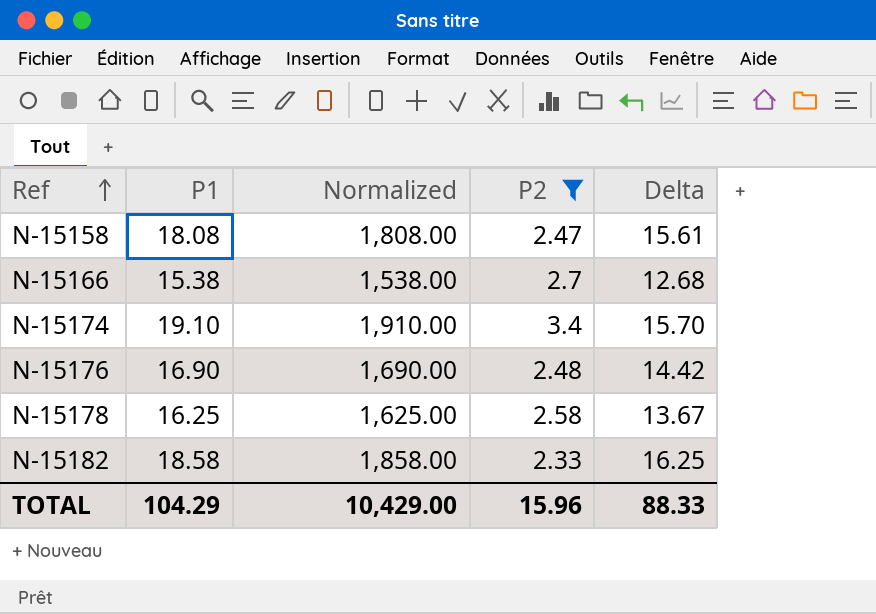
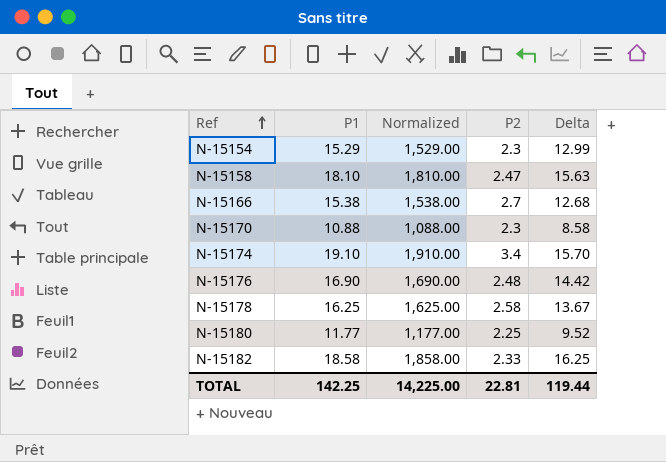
filter: P2 >= 2.33 -> none
N-15158 | P1: 18.08 -> 18.10
N-15158 | Normalized: 1,808.00 -> 1,810.00
N-15158 | Delta: 15.61 -> 15.63
TOTAL | P1: 104.29 -> 142.25
TOTAL | Normalized: 10,429.00 -> 14,225.00
TOTAL | P2: 15.96 -> 22.81
TOTAL | Delta: 88.33 -> 119.44

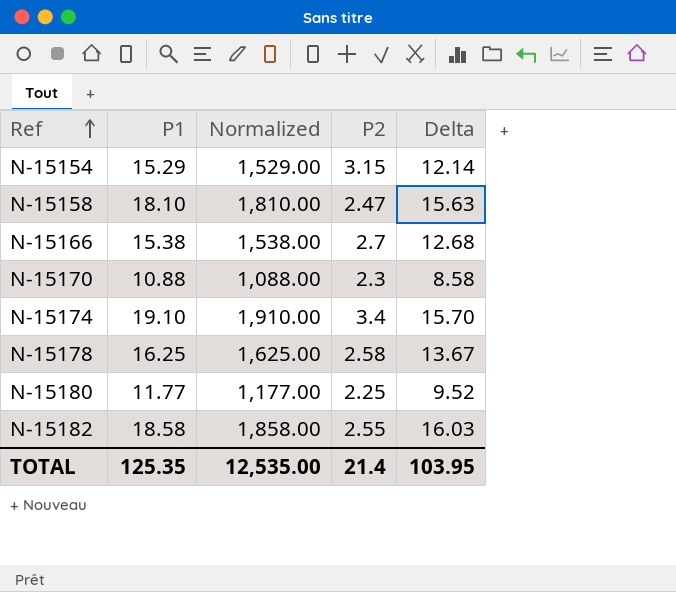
row N-15176: 16.90 | 1,690.00 | 2.48 | 14.42 -> none
N-15154 | P2: 2.3 -> 3.15
N-15154 | Delta: 12.99 -> 12.14
N-15182 | P2: 2.33 -> 2.55
N-15182 | Delta: 16.25 -> 16.03
TOTAL | P1: 142.25 -> 125.35
TOTAL | Normalized: 14,225.00 -> 12,535.00
TOTAL | P2: 22.81 -> 21.4
TOTAL | Delta: 119.44 -> 103.95

